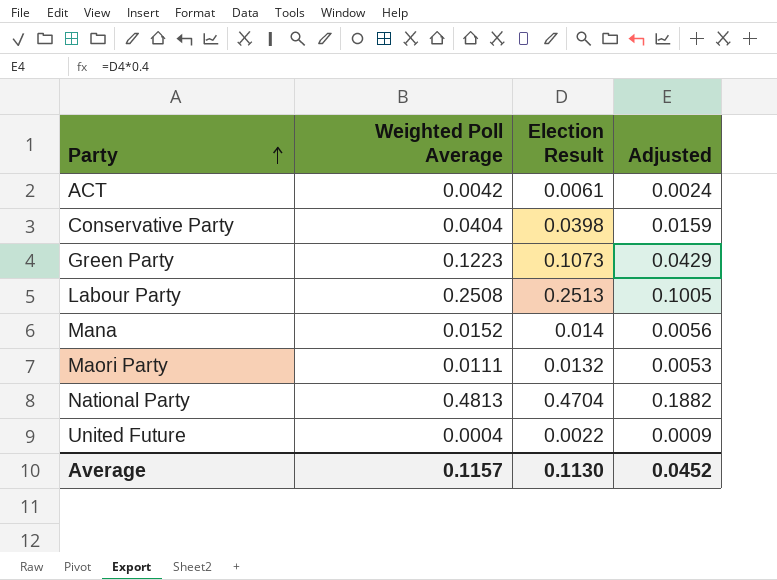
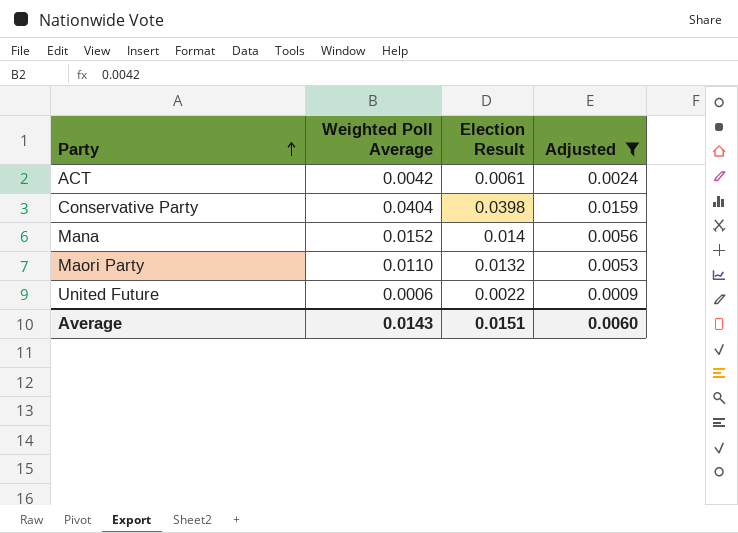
filter: none -> Adjusted <= 0.0159
Maori Party | Weighted Poll Average: 0.0111 -> 0.0110
United Future | Weighted Poll Average: 0.0004 -> 0.0006
Average | Weighted Poll Average: 0.1157 -> 0.0143
Average | Election Result: 0.1130 -> 0.0151
Average | Adjusted: 0.0452 -> 0.0060

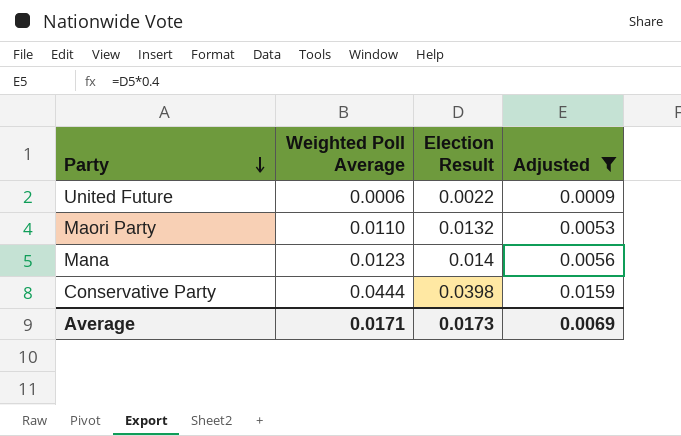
row order: Party ascending -> Party descending
row ACT: 0.0042 | 0.0061 | 0.0024 -> none
Mana | Weighted Poll Average: 0.0152 -> 0.0123
Conservative Party | Weighted Poll Average: 0.0404 -> 0.0444
Average | Weighted Poll Average: 0.0143 -> 0.0171
Average | Election Result: 0.0151 -> 0.0173
Average | Adjusted: 0.0060 -> 0.0069

